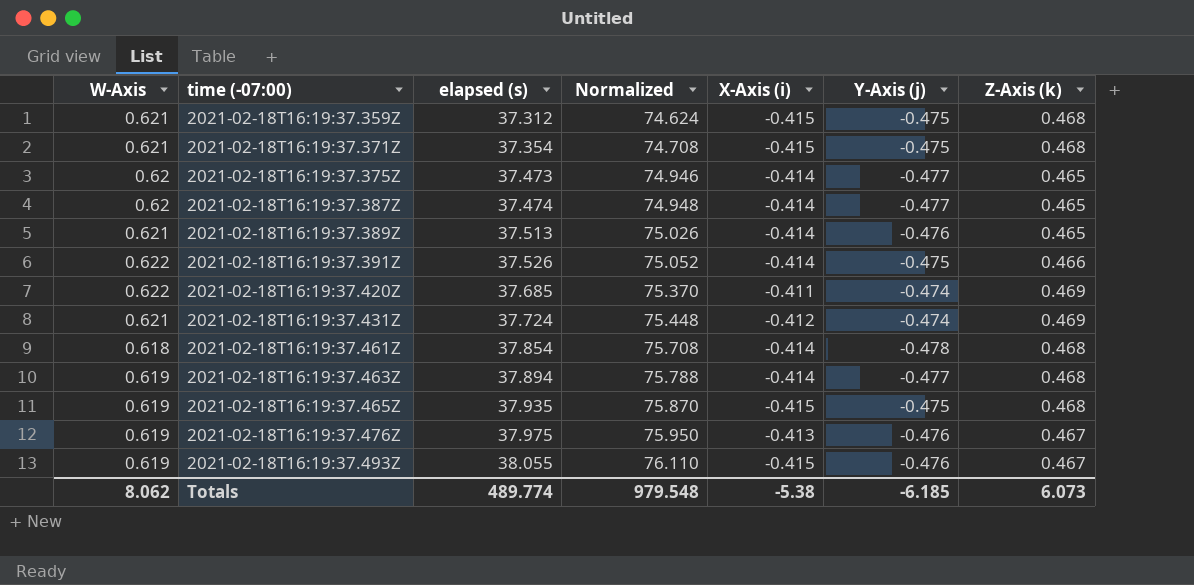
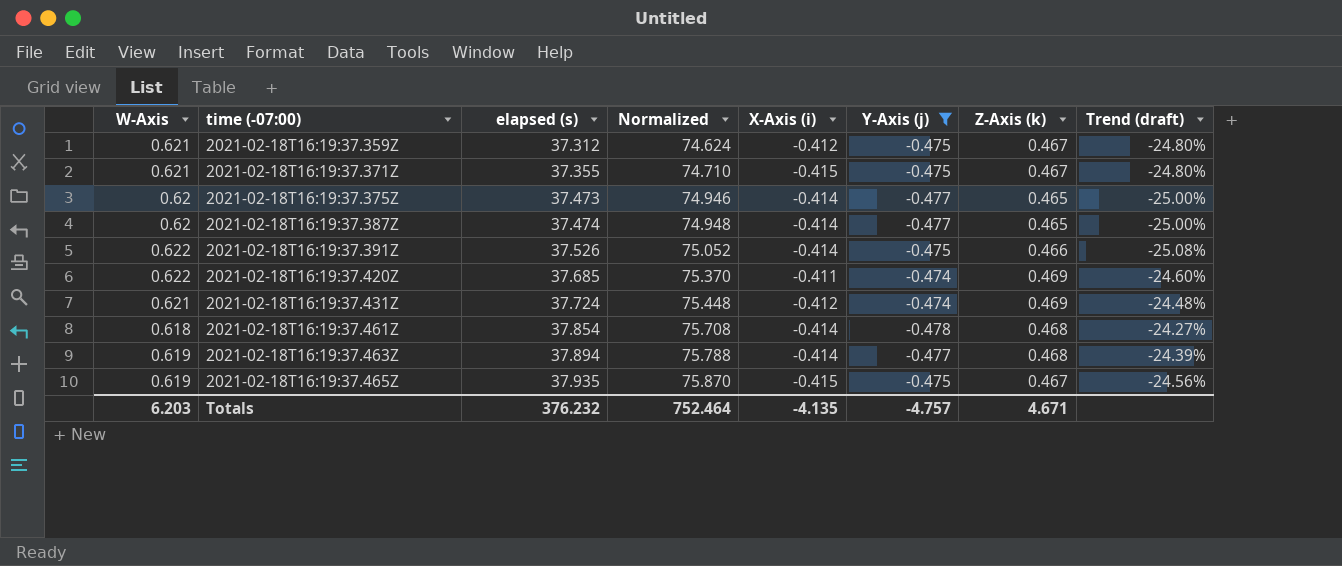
filter: none -> Y-Axis (j) != -0.476
column Trend (draft) | formula: none -> ([Z-Axis (k)] - [W-Axis]) / [W-Axis]
2021-02-18T16:19:37.359Z | X-Axis (i): -0.415 -> -0.412
2021-02-18T16:19:37.359Z | Z-Axis (k): 0.468 -> 0.467
2021-02-18T16:19:37.371Z | elapsed (s): 37.354 -> 37.355
2021-02-18T16:19:37.371Z | Normalized: 74.708 -> 74.710
2021-02-18T16:19:37.371Z | Z-Axis (k): 0.468 -> 0.467
2021-02-18T16:19:37.465Z | Z-Axis (k): 0.468 -> 0.467
Totals | W-Axis: 8.062 -> 6.203
Totals | elapsed (s): 489.774 -> 376.232
Totals | Normalized: 979.548 -> 752.464
Totals | X-Axis (i): -5.38 -> -4.135
Totals | Y-Axis (j): -6.185 -> -4.757
Totals | Z-Axis (k): 6.073 -> 4.671

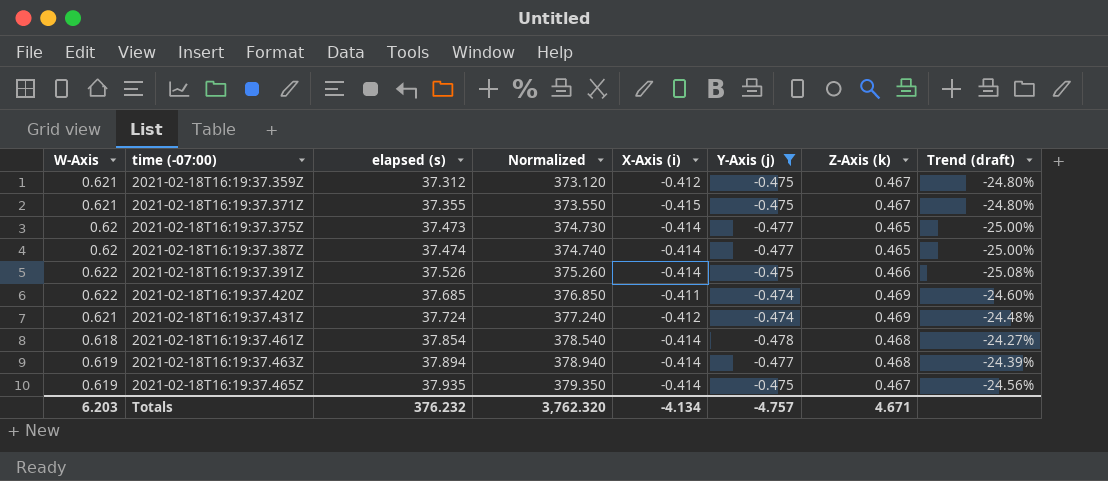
column Normalized | formula: [elapsed (s)] * 2 -> [elapsed (s)] * 10
2021-02-18T16:19:37.465Z | X-Axis (i): -0.415 -> -0.414
Totals | Normalized: 752.464 -> 3,762.320
Totals | X-Axis (i): -4.135 -> -4.134

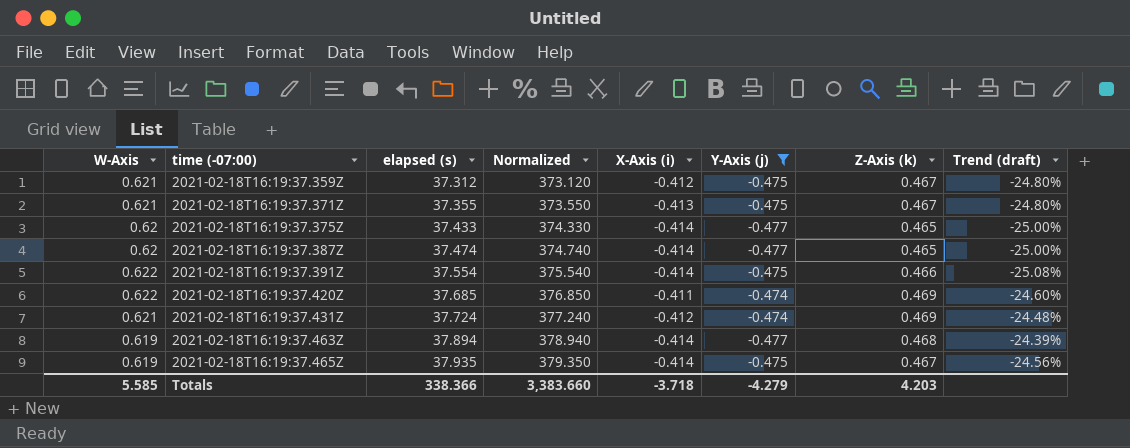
row 2021-02-18T16:19:37.461Z: 0.618 | 37.854 | 378.540 | -0.414 | -0.478 | 0.468 | -24.27% -> none
2021-02-18T16:19:37.371Z | X-Axis (i): -0.415 -> -0.413
2021-02-18T16:19:37.375Z | elapsed (s): 37.473 -> 37.433
2021-02-18T16:19:37.375Z | Normalized: 374.730 -> 374.330
2021-02-18T16:19:37.391Z | elapsed (s): 37.526 -> 37.554
2021-02-18T16:19:37.391Z | Normalized: 375.260 -> 375.540
Totals | W-Axis: 6.203 -> 5.585
Totals | elapsed (s): 376.232 -> 338.366
Totals | Normalized: 3,762.320 -> 3,383.660
Totals | X-Axis (i): -4.134 -> -3.718
Totals | Y-Axis (j): -4.757 -> -4.279
Totals | Z-Axis (k): 4.671 -> 4.203

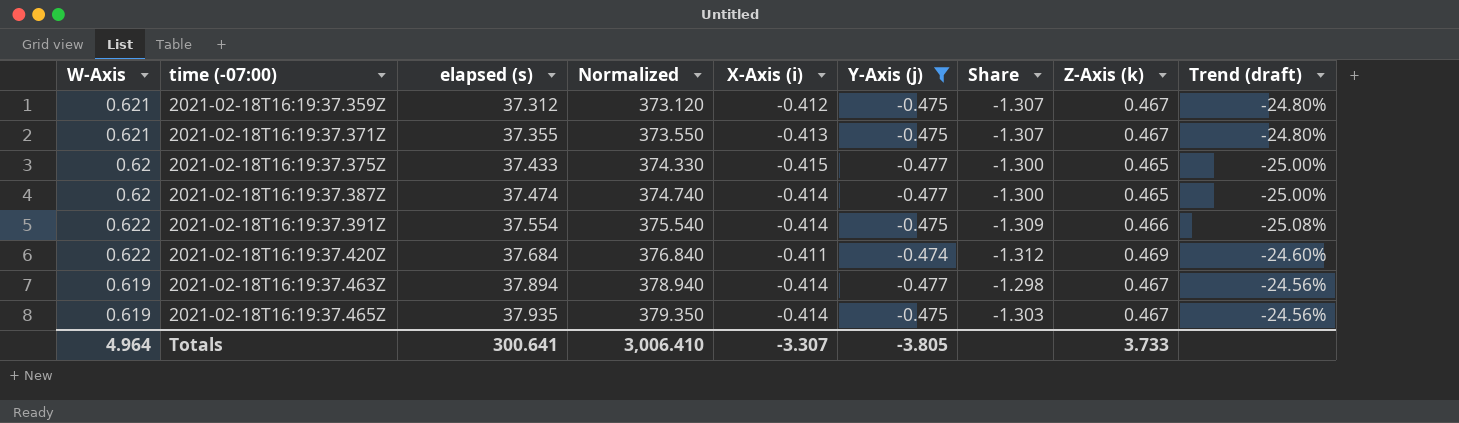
column Share | formula: none -> [W-Axis] / [Y-Axis (j)]
row 2021-02-18T16:19:37.431Z: 0.621 | 37.724 | 377.240 | -0.412 | -0.474 | 0.469 | -24.48% -> none
2021-02-18T16:19:37.375Z | X-Axis (i): -0.414 -> -0.415
2021-02-18T16:19:37.420Z | elapsed (s): 37.685 -> 37.684
2021-02-18T16:19:37.420Z | Normalized: 376.850 -> 376.840
2021-02-18T16:19:37.463Z | Z-Axis (k): 0.468 -> 0.467
2021-02-18T16:19:37.463Z | Trend (draft): -24.39% -> -24.56%
Totals | W-Axis: 5.585 -> 4.964
Totals | elapsed (s): 338.366 -> 300.641
Totals | Normalized: 3,383.660 -> 3,006.410
Totals | X-Axis (i): -3.718 -> -3.307
Totals | Y-Axis (j): -4.279 -> -3.805
Totals | Z-Axis (k): 4.203 -> 3.733

